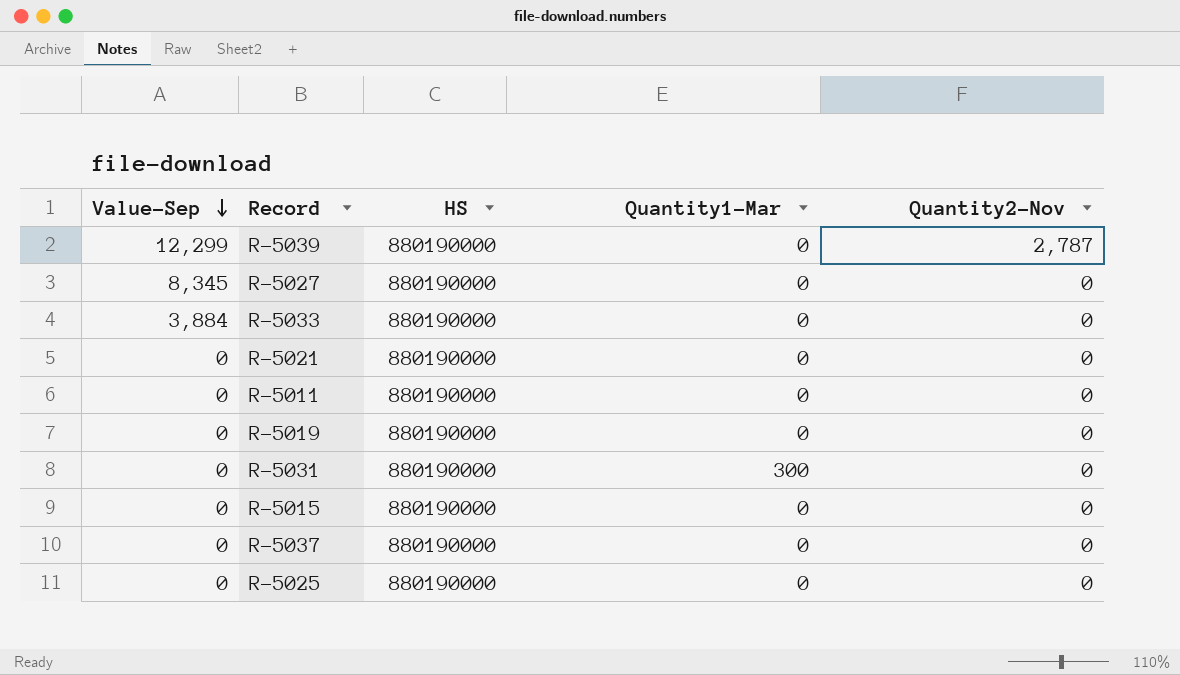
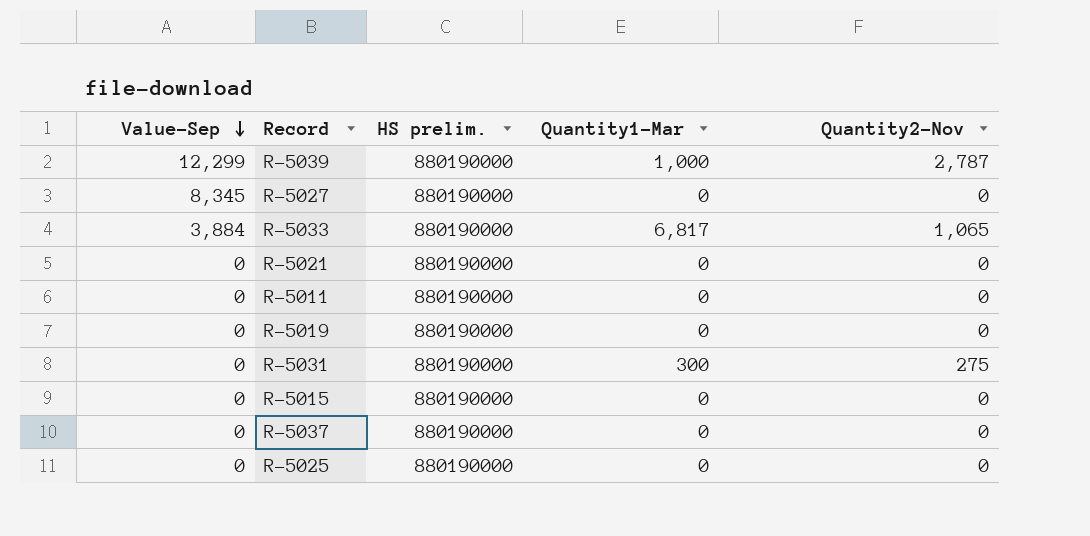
column name: HS -> HS prelim.
R-5039 | Quantity1-Mar: 0 -> 1,000
R-5033 | Quantity1-Mar: 0 -> 6,817
R-5033 | Quantity2-Nov: 0 -> 1,065
R-5031 | Quantity2-Nov: 0 -> 275

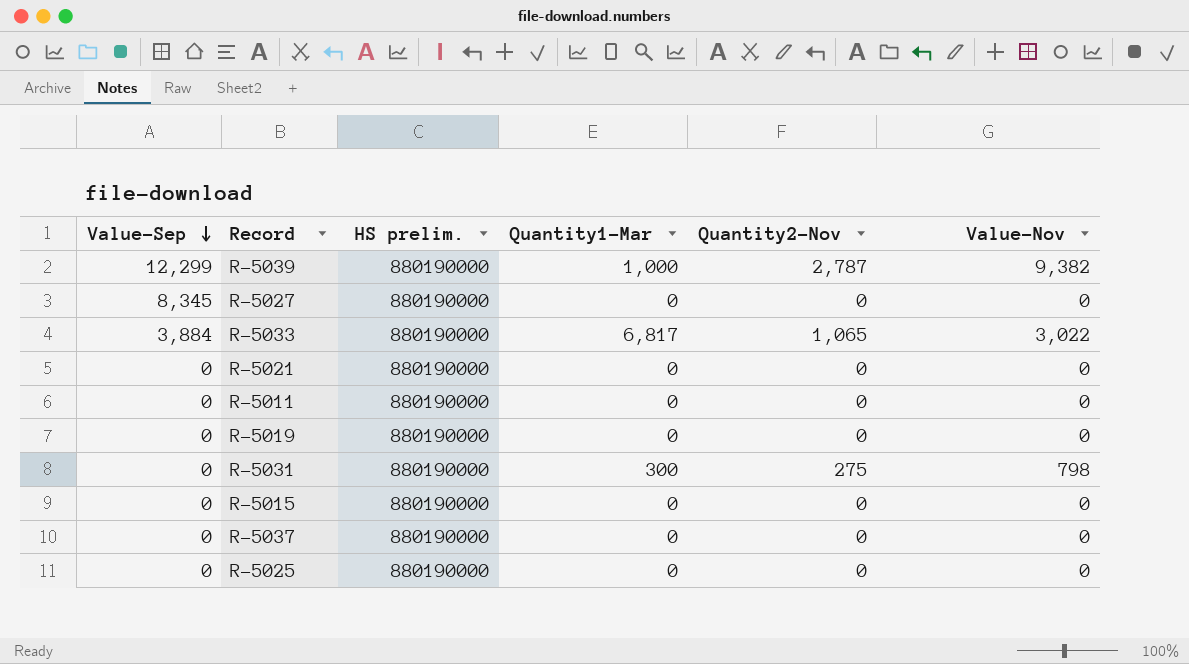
column Value-Nov | position: none -> 6

